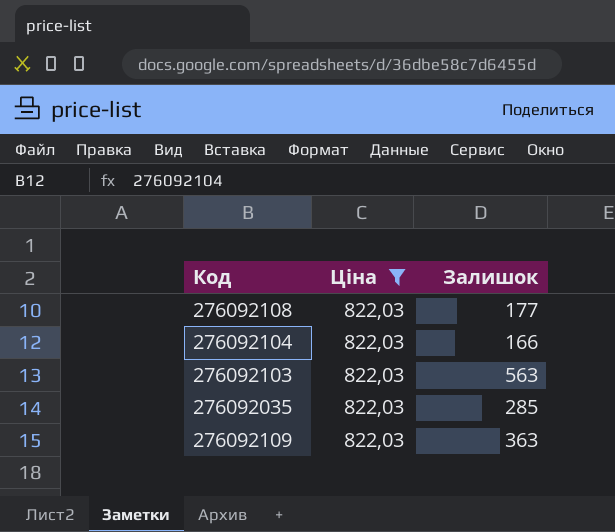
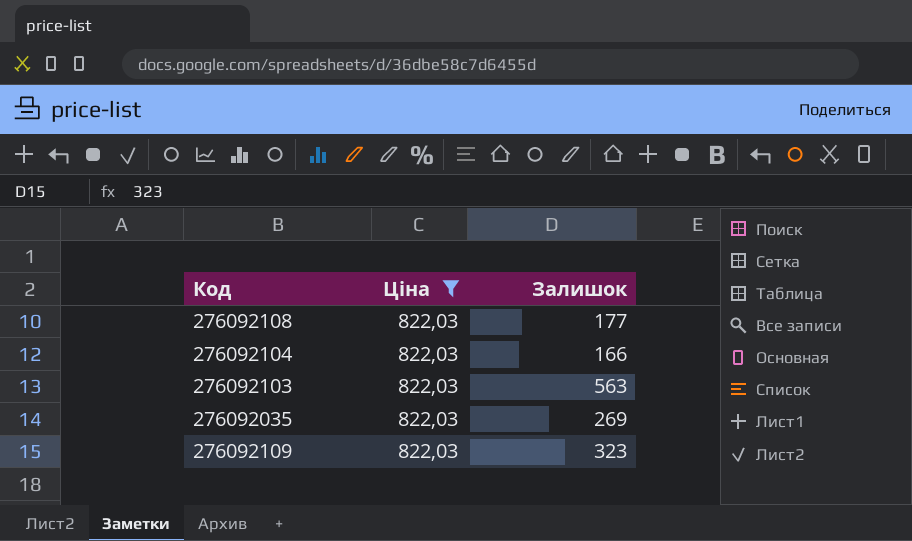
276092035 | Залишок: 285 -> 269
276092109 | Залишок: 363 -> 323

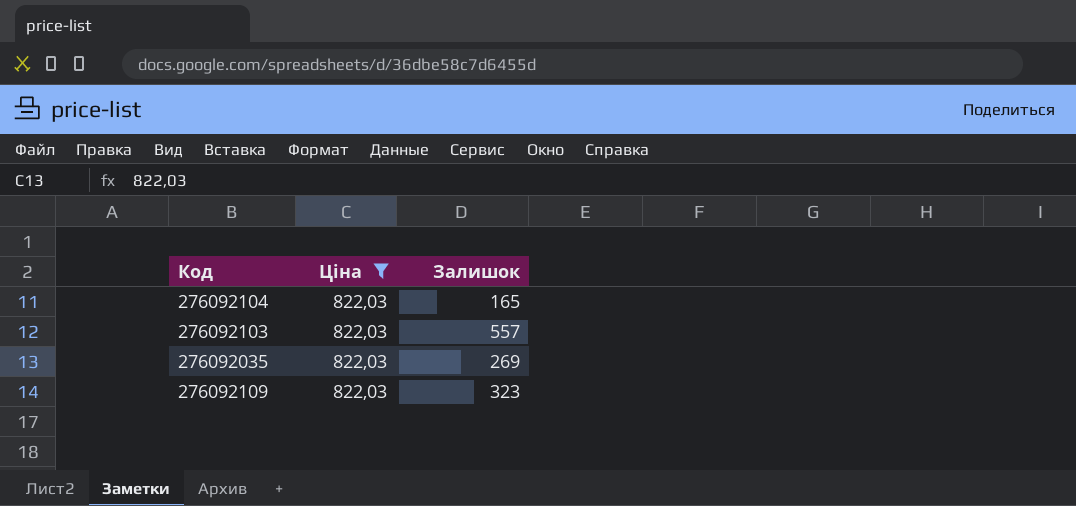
row 276092108: 822,03 | 177 -> none
276092104 | Залишок: 166 -> 165
276092103 | Залишок: 563 -> 557

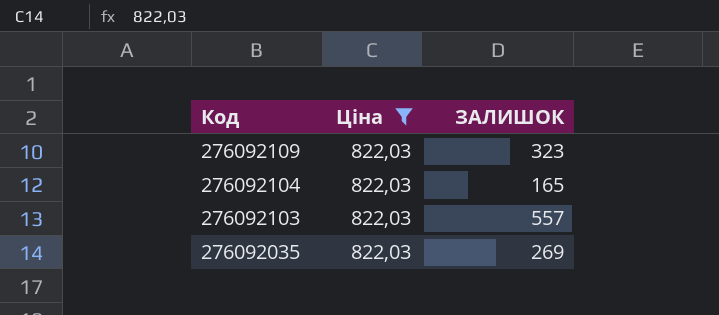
row order: none -> Код descending
column name: Залишок -> ЗАЛИШОК

